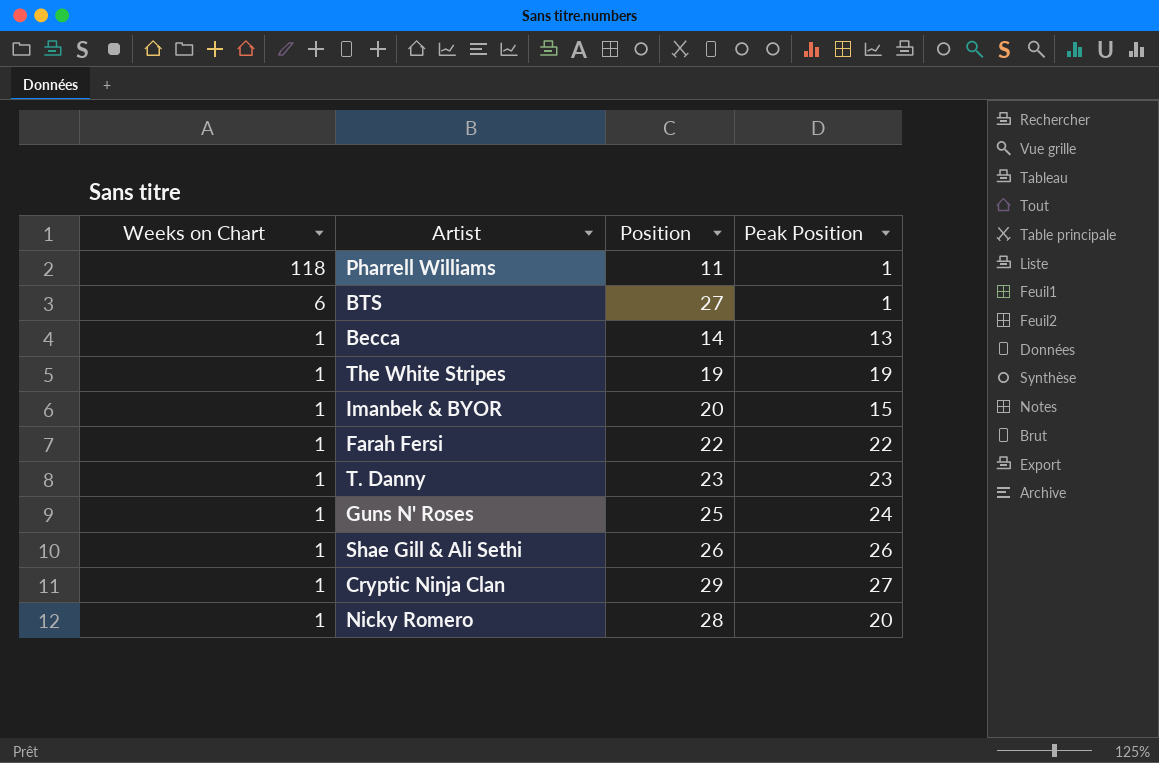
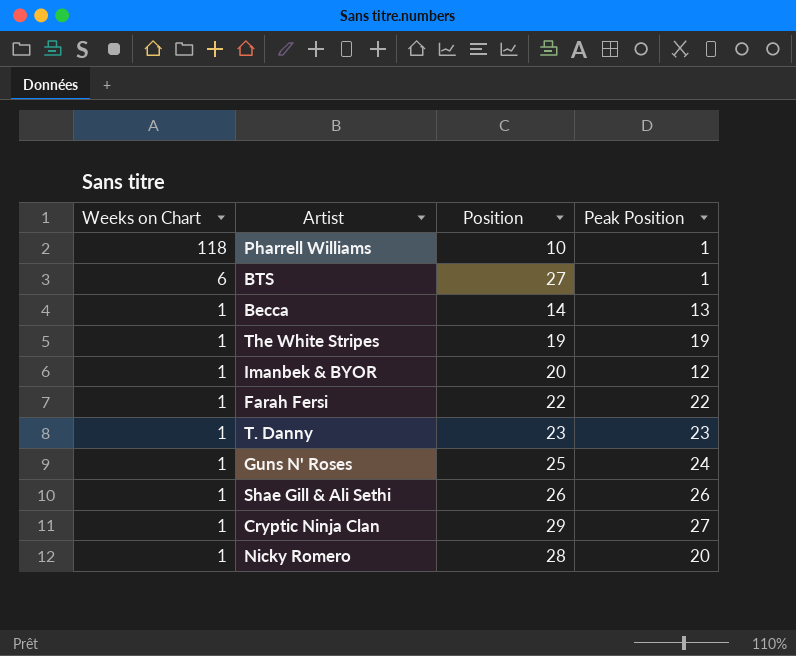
Pharrell Williams | Position: 11 -> 10
Imanbek & BYOR | Peak Position: 15 -> 12

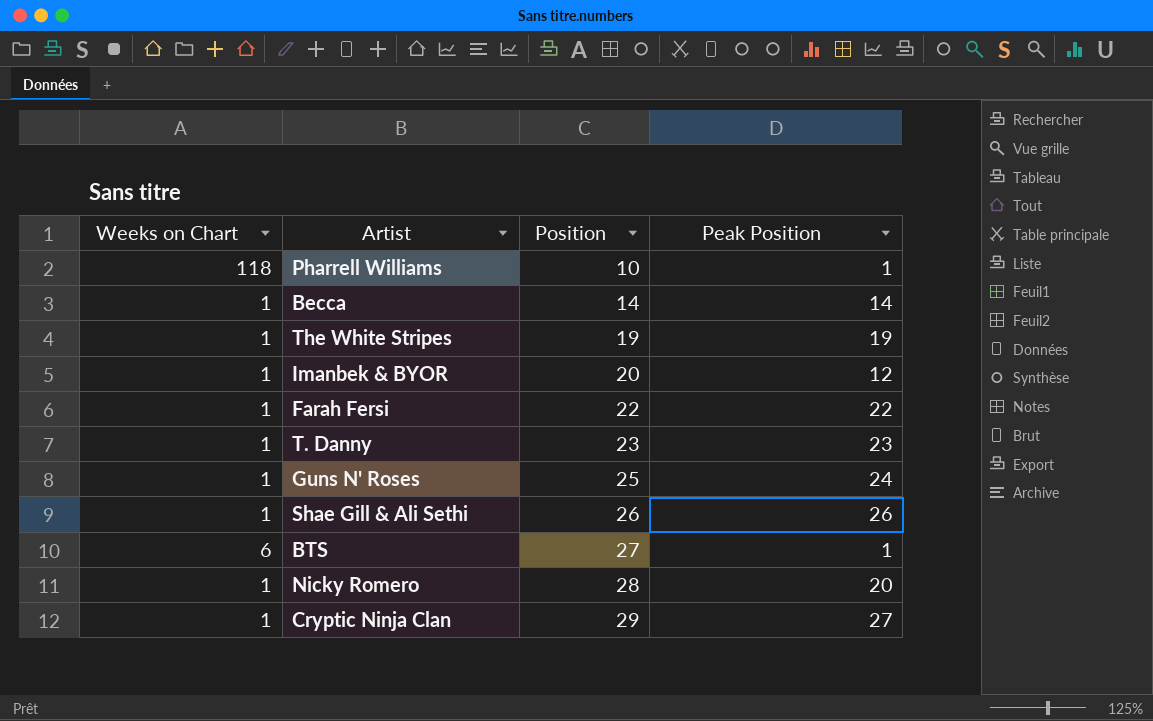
row order: Weeks on Chart descending -> Position ascending
Becca | Peak Position: 13 -> 14

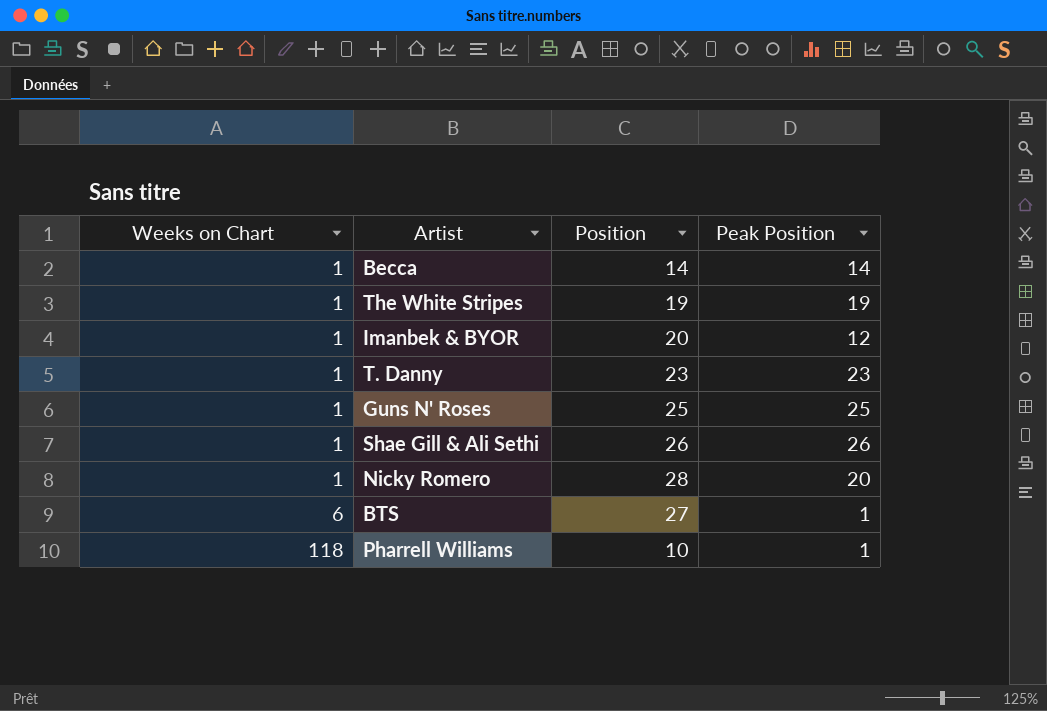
row order: Position ascending -> Weeks on Chart ascending
row Farah Fersi: 1 | 22 | 22 -> none
row Cryptic Ninja Clan: 1 | 29 | 27 -> none
Guns N' Roses | Peak Position: 24 -> 25

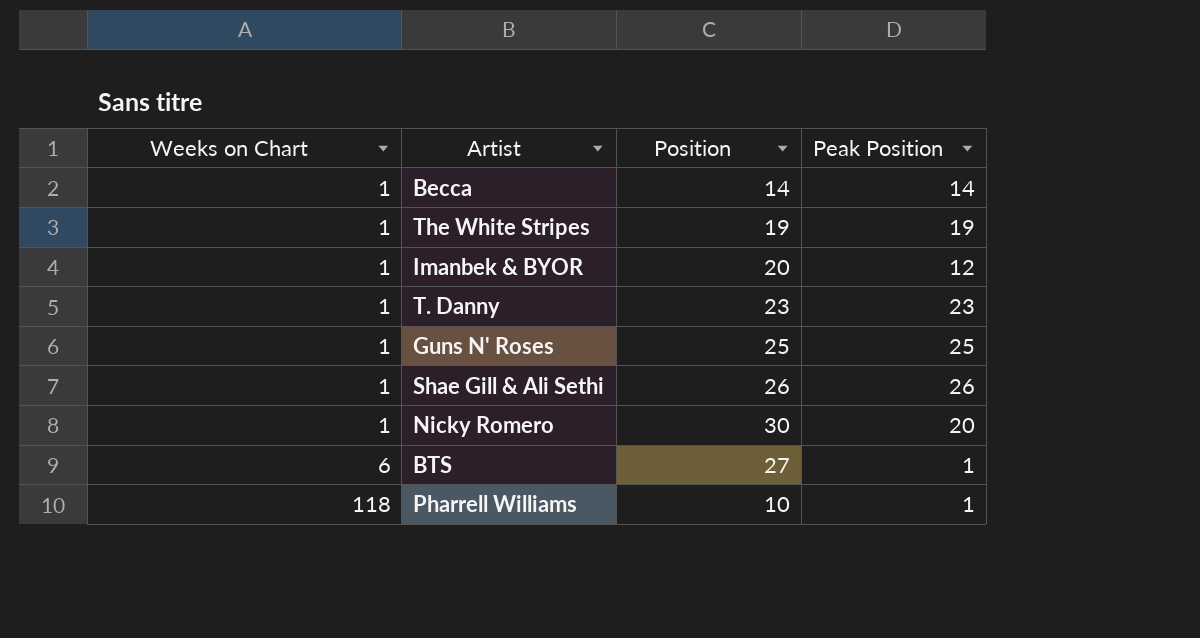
Nicky Romero | Position: 28 -> 30

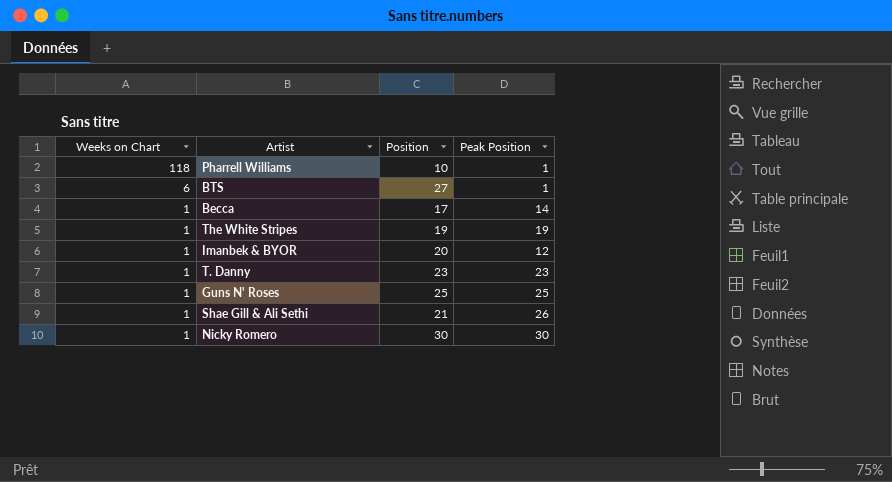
row order: Weeks on Chart ascending -> Weeks on Chart descending
Becca | Position: 14 -> 17
Shae Gill & Ali Sethi | Position: 26 -> 21
Nicky Romero | Peak Position: 20 -> 30

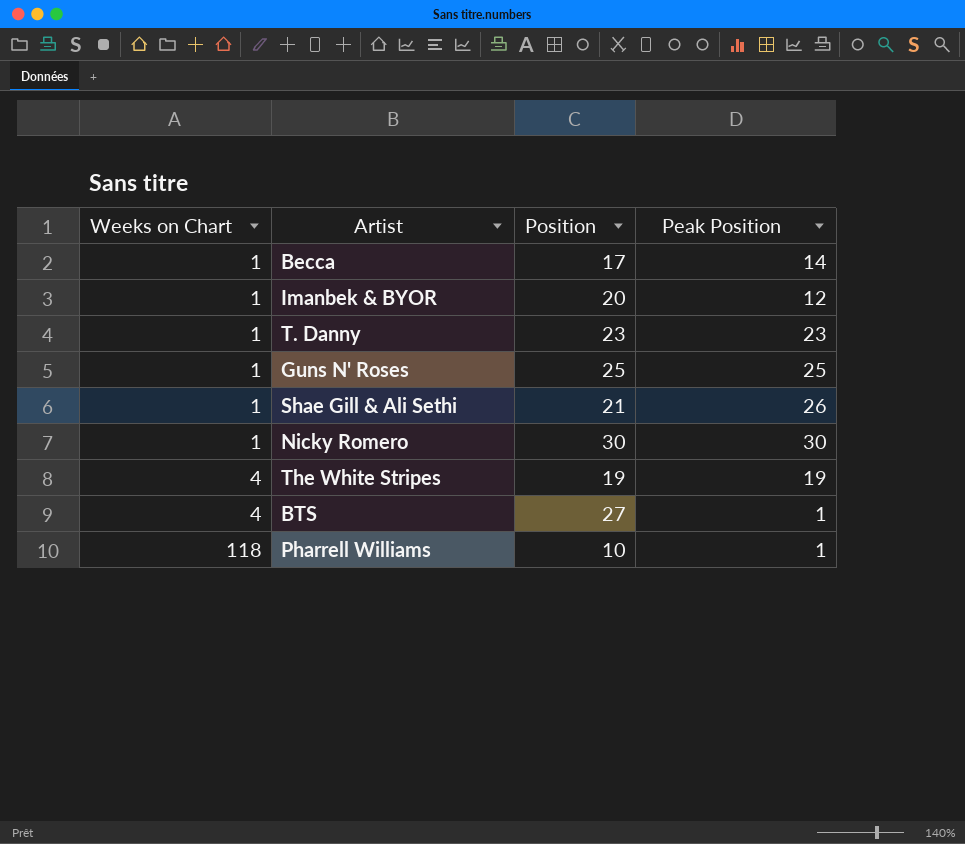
row order: Weeks on Chart descending -> Weeks on Chart ascending
The White Stripes | Weeks on Chart: 1 -> 4
BTS | Weeks on Chart: 6 -> 4

